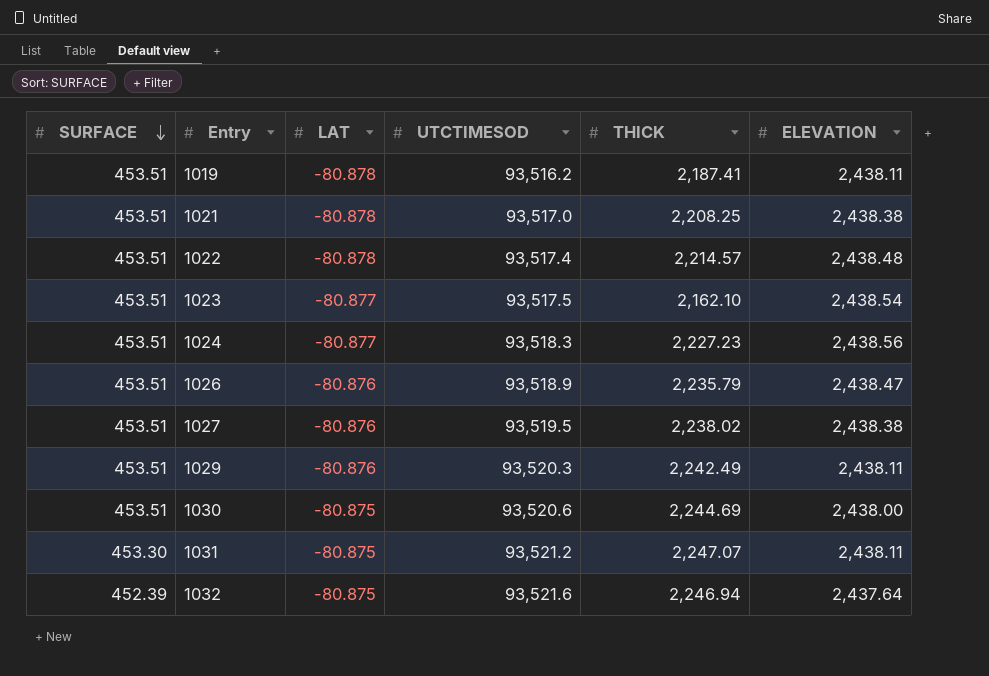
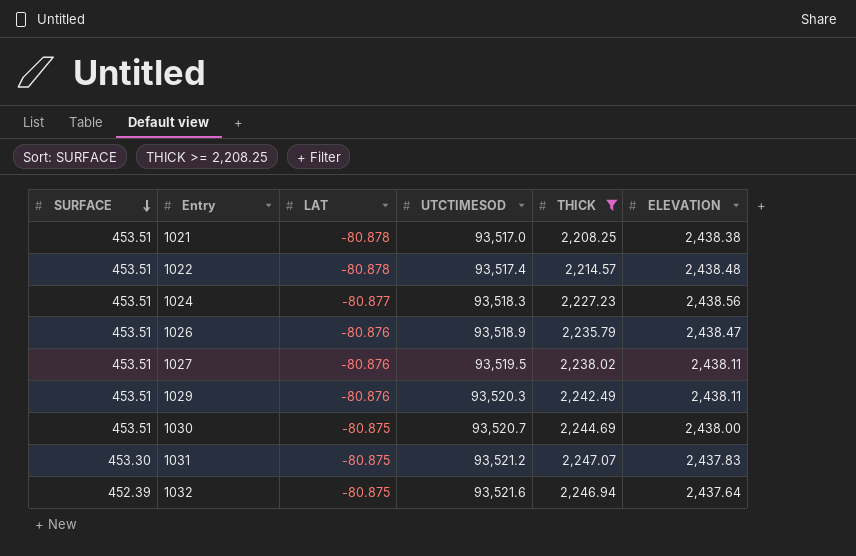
filter: none -> THICK >= 2,208.25
1027 | ELEVATION: 2,438.38 -> 2,438.11
1030 | UTCTIMESOD: 93,520.6 -> 93,520.7
1031 | ELEVATION: 2,438.11 -> 2,437.83

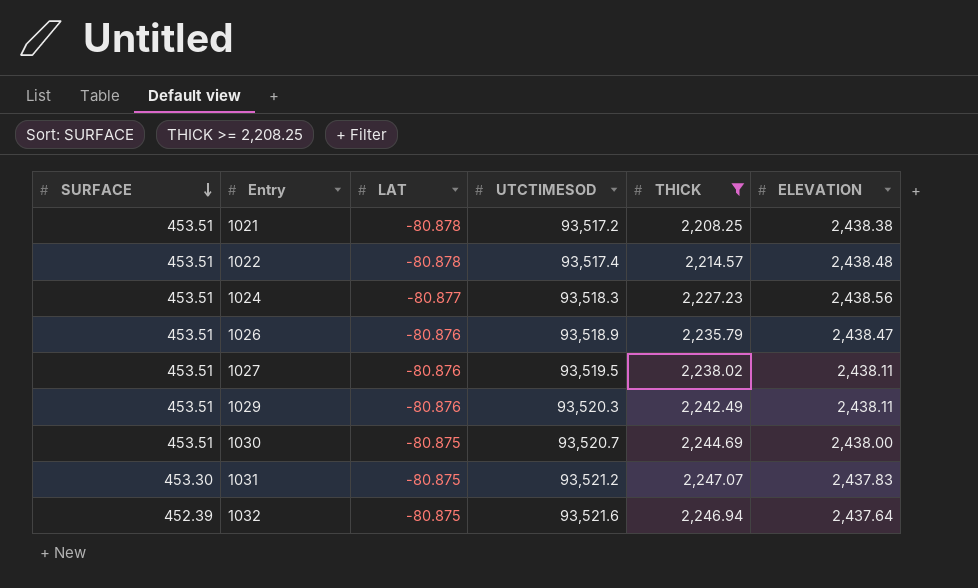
1021 | UTCTIMESOD: 93,517.0 -> 93,517.2

